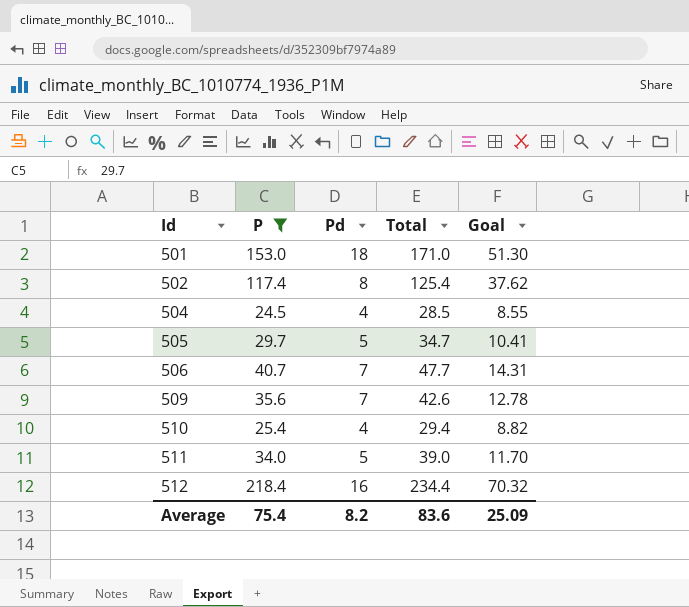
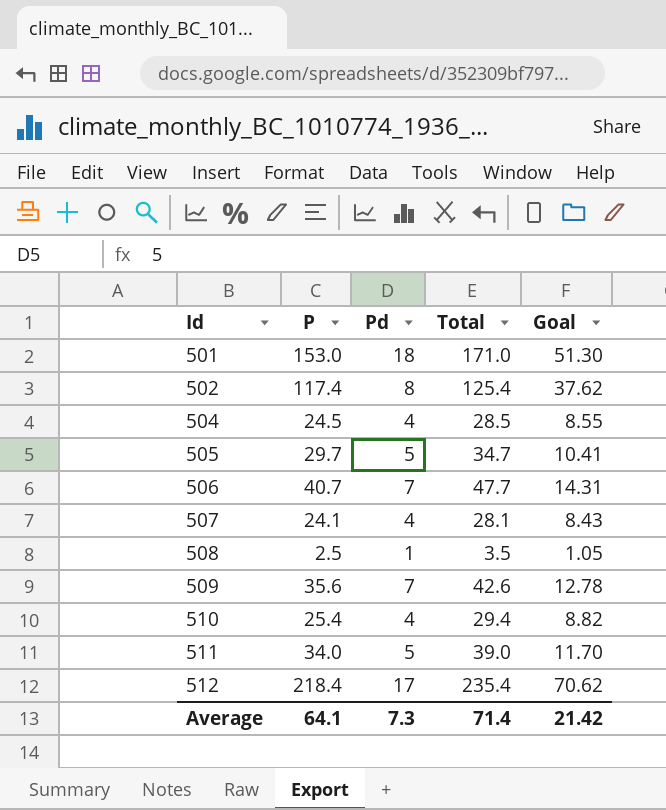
filter: P >= 24.5 -> none
512 | Pd: 16 -> 17
512 | Total: 234.4 -> 235.4
512 | Goal: 70.32 -> 70.62
Average | P: 75.4 -> 64.1
Average | Pd: 8.2 -> 7.3
Average | Total: 83.6 -> 71.4
Average | Goal: 25.09 -> 21.42

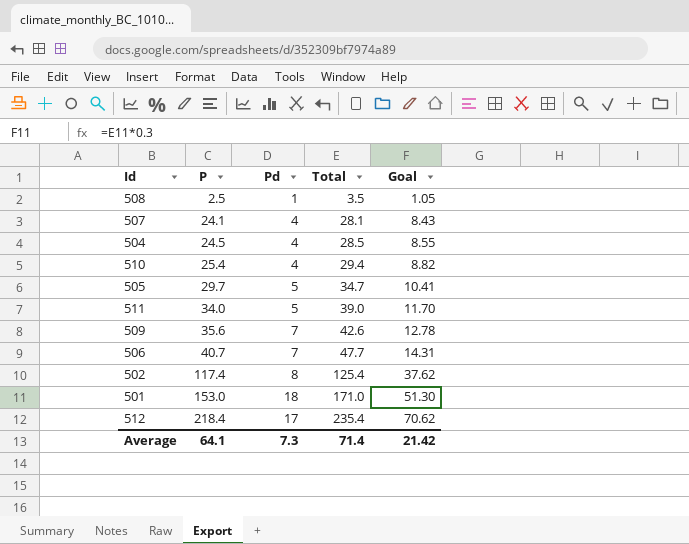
row order: Id ascending -> P ascending

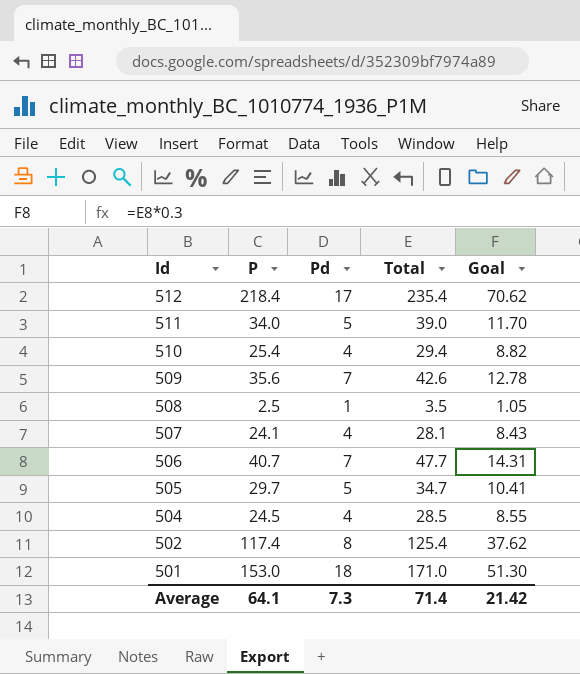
row order: P ascending -> Id descending

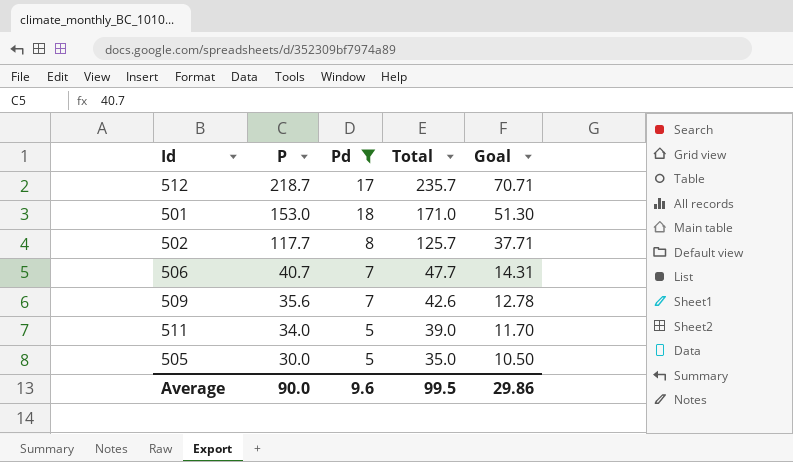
filter: none -> Pd >= 5
row order: Id descending -> P descending
512 | P: 218.4 -> 218.7
512 | Total: 235.4 -> 235.7
512 | Goal: 70.62 -> 70.71
502 | P: 117.4 -> 117.7
502 | Total: 125.4 -> 125.7
502 | Goal: 37.62 -> 37.71
505 | P: 29.7 -> 30.0
505 | Total: 34.7 -> 35.0
505 | Goal: 10.41 -> 10.50
Average | P: 64.1 -> 90.0
Average | Pd: 7.3 -> 9.6
Average | Total: 71.4 -> 99.5
Average | Goal: 21.42 -> 29.86

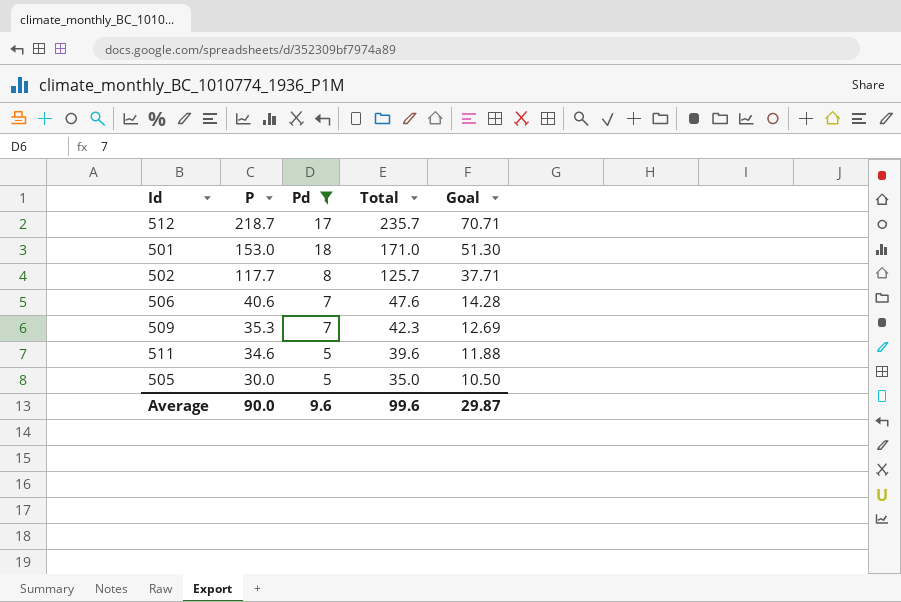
506 | P: 40.7 -> 40.6
506 | Total: 47.7 -> 47.6
506 | Goal: 14.31 -> 14.28
509 | P: 35.6 -> 35.3
509 | Total: 42.6 -> 42.3
509 | Goal: 12.78 -> 12.69
511 | P: 34.0 -> 34.6
511 | Total: 39.0 -> 39.6
511 | Goal: 11.70 -> 11.88
Average | Total: 99.5 -> 99.6
Average | Goal: 29.86 -> 29.87

